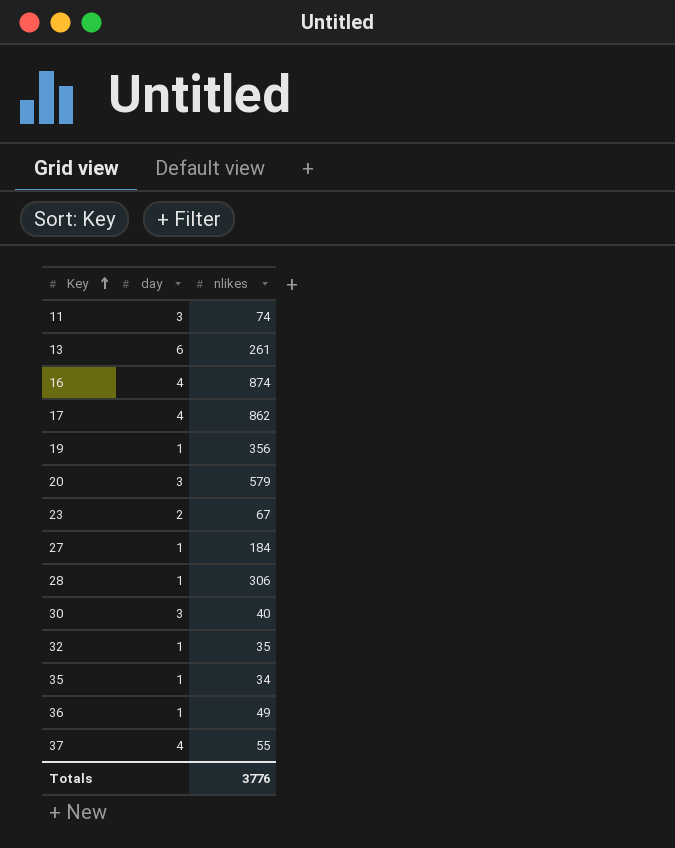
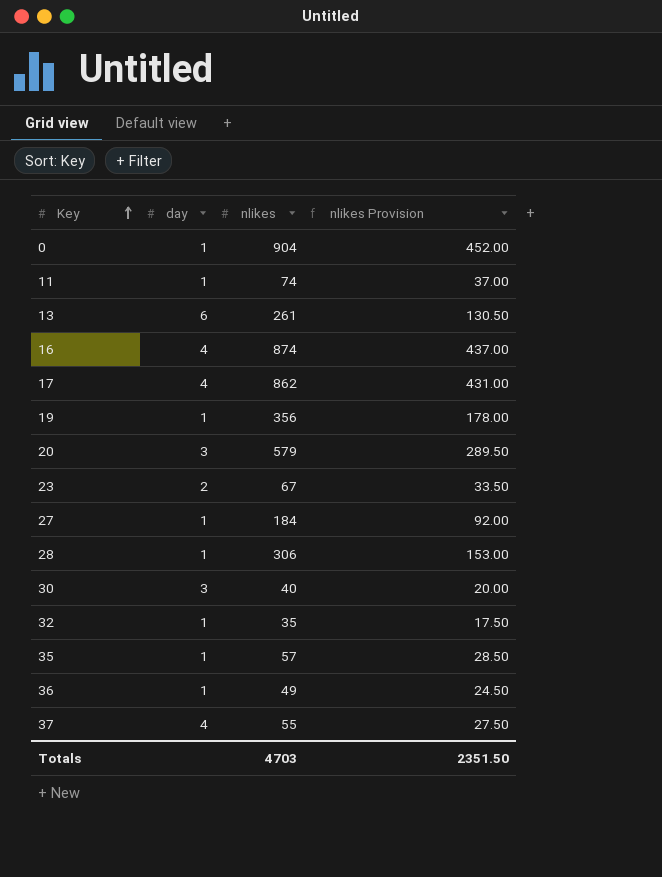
column nlikes Provision | formula: none -> [nlikes] * 0.5
row 0: none -> 1 | 904 | 452.00
11 | day: 3 -> 1
35 | nlikes: 34 -> 57
Totals | nlikes: 3776 -> 4703

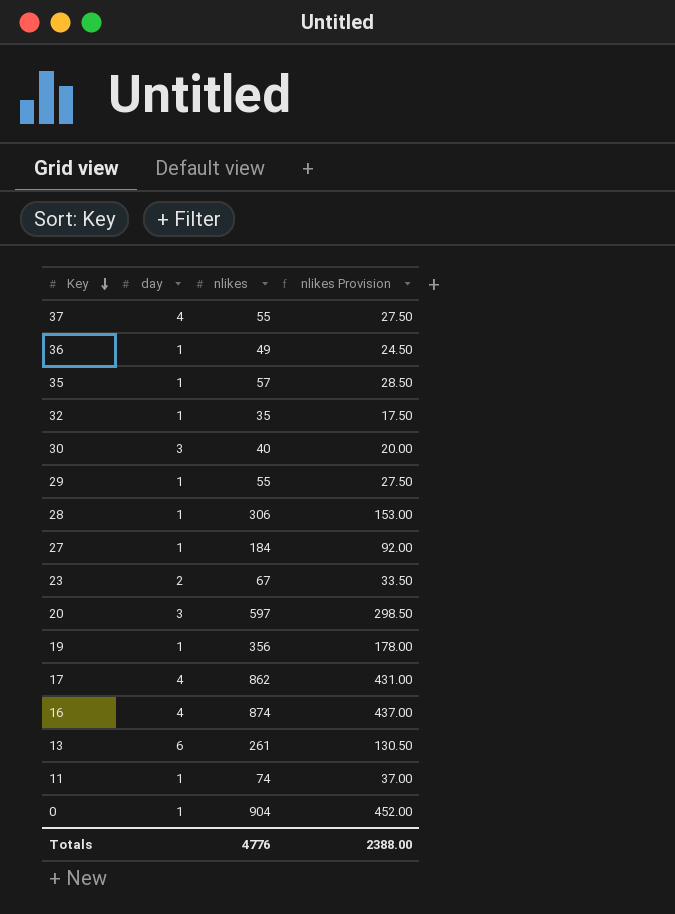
row order: Key ascending -> Key descending
row 29: none -> 1 | 55 | 27.50
20 | nlikes: 579 -> 597
20 | nlikes Provision: 289.50 -> 298.50
Totals | nlikes: 4703 -> 4776
Totals | nlikes Provision: 2351.50 -> 2388.00

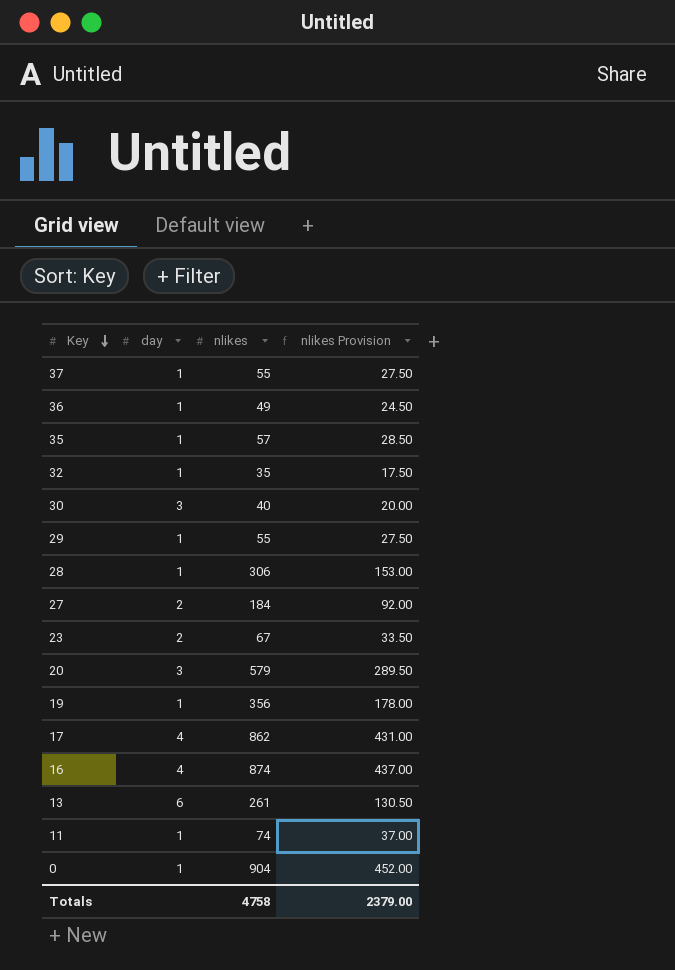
37 | day: 4 -> 1
27 | day: 1 -> 2
20 | nlikes: 597 -> 579
20 | nlikes Provision: 298.50 -> 289.50
Totals | nlikes: 4776 -> 4758
Totals | nlikes Provision: 2388.00 -> 2379.00

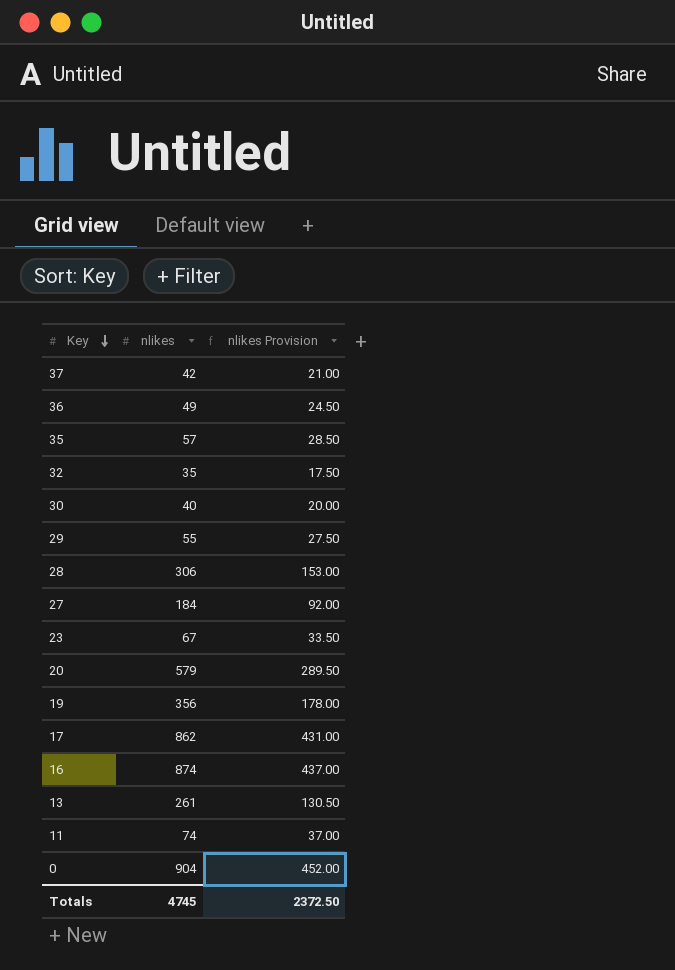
column day | position: 2 -> none
37 | nlikes: 55 -> 42
37 | nlikes Provision: 27.50 -> 21.00
Totals | nlikes: 4758 -> 4745
Totals | nlikes Provision: 2379.00 -> 2372.50

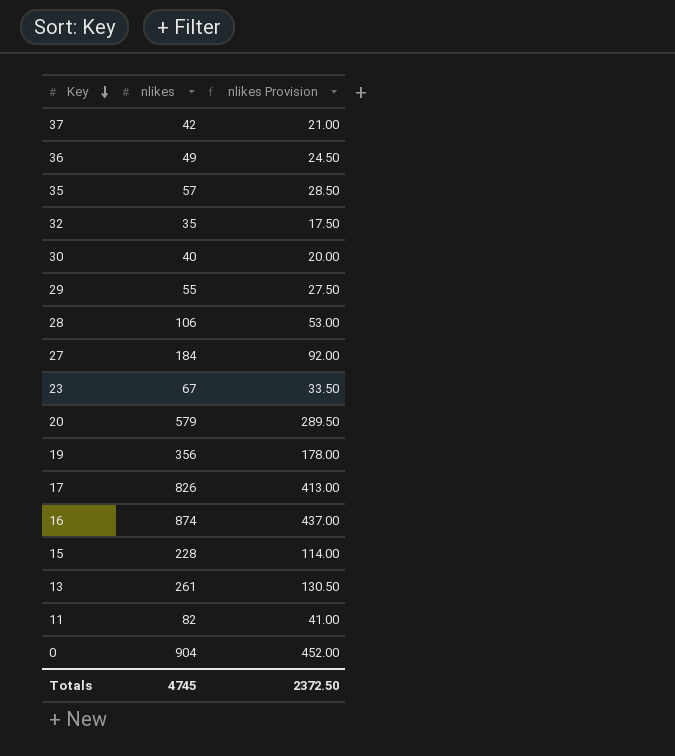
28 | nlikes: 306 -> 106
28 | nlikes Provision: 153.00 -> 53.00
17 | nlikes: 862 -> 826
17 | nlikes Provision: 431.00 -> 413.00
row 15: none -> 228 | 114.00
11 | nlikes: 74 -> 82
11 | nlikes Provision: 37.00 -> 41.00

